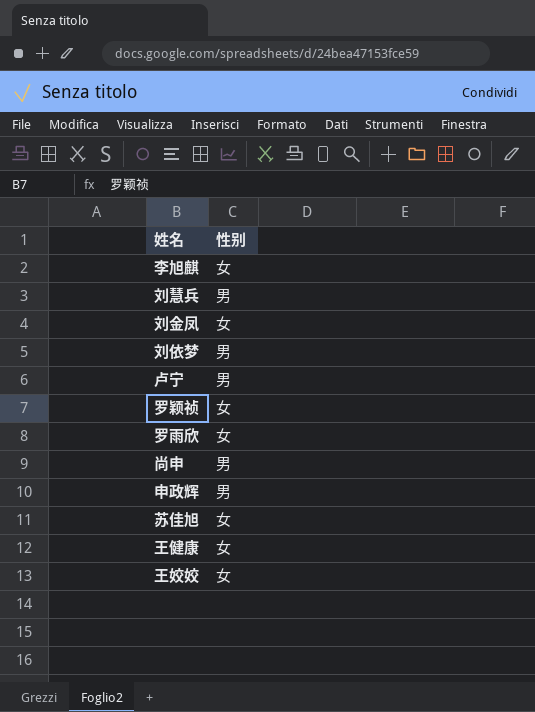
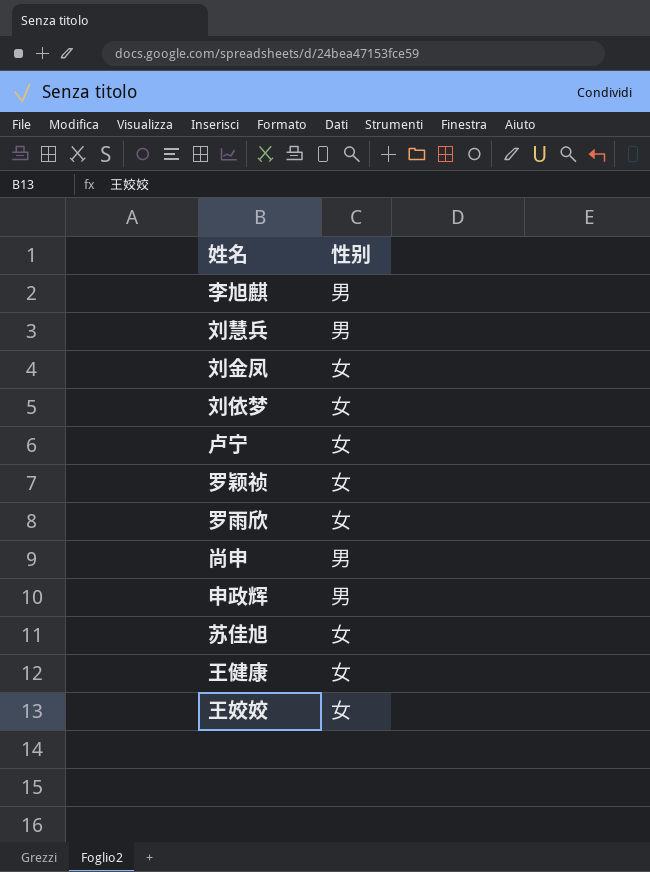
李旭麒 | 性别: 女 -> 男
刘依梦 | 性别: 男 -> 女
卢宁 | 性别: 男 -> 女

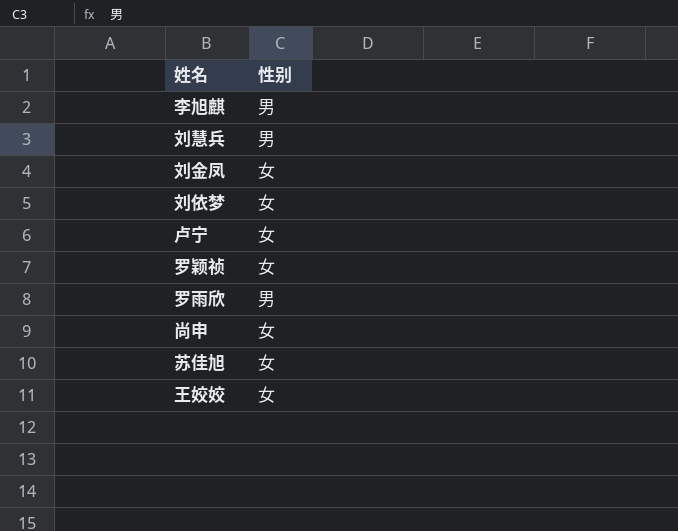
row 申政辉: 男 -> none
row 王健康: 女 -> none
罗雨欣 | 性别: 女 -> 男
尚申 | 性别: 男 -> 女

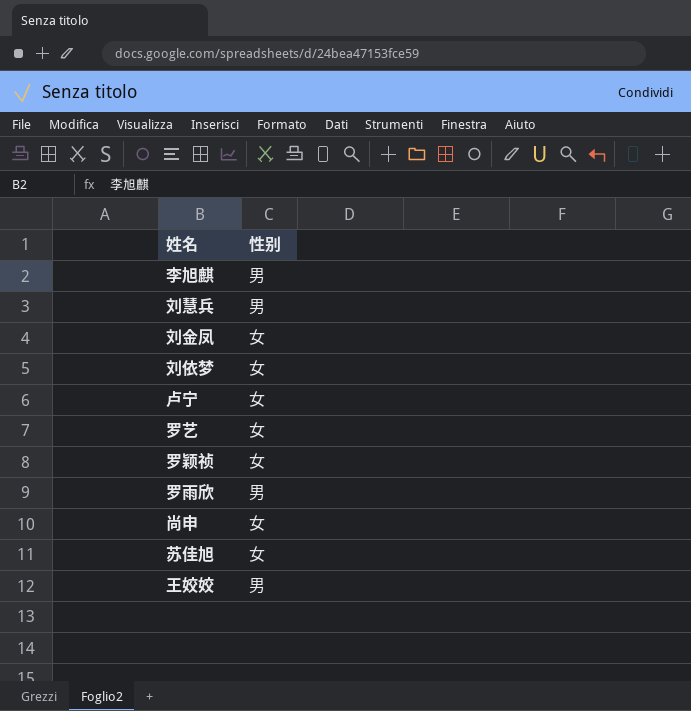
row 罗艺: none -> 女
王姣姣 | 性别: 女 -> 男

